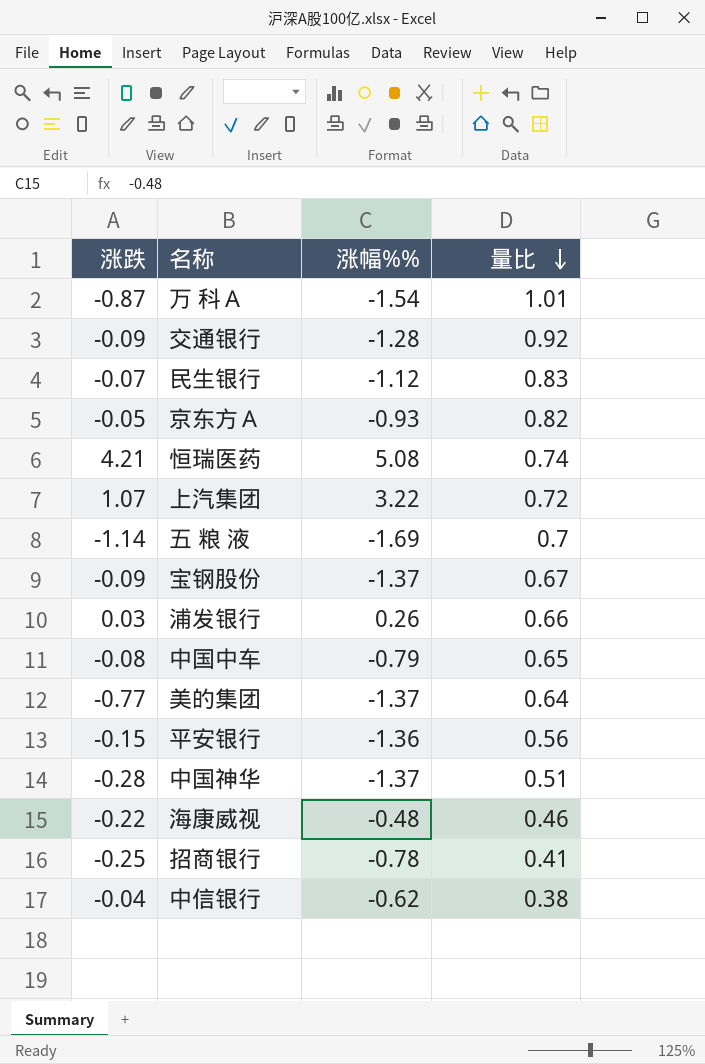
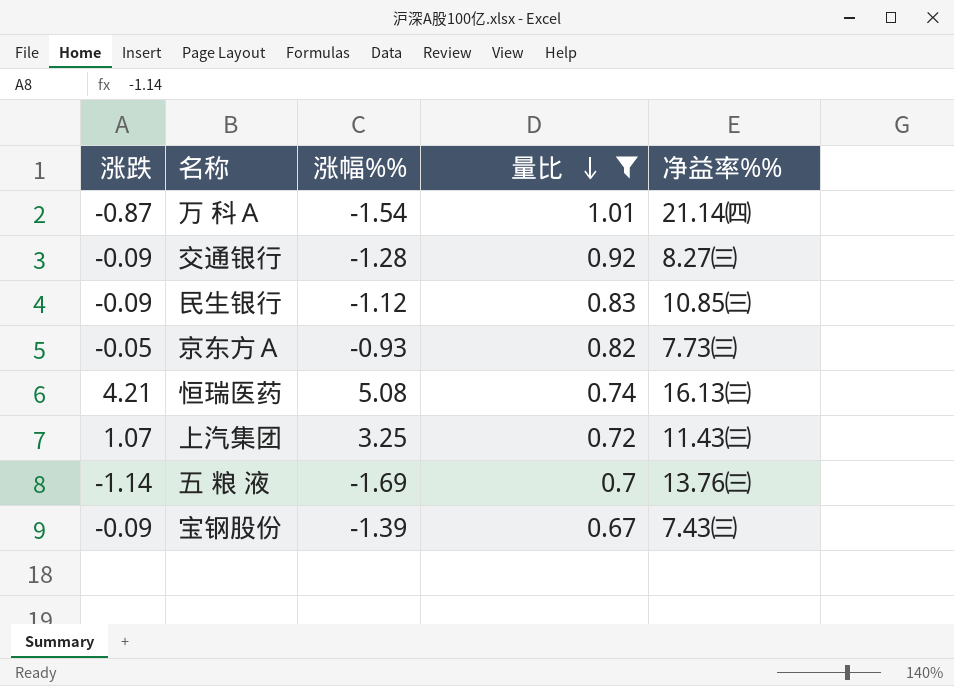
filter: none -> 量比 >= 0.67
column 净益率%% | position: none -> 5
民生银行 | 涨跌: -0.07 -> -0.09
上汽集团 | 涨幅%%: 3.22 -> 3.25
宝钢股份 | 涨幅%%: -1.37 -> -1.39

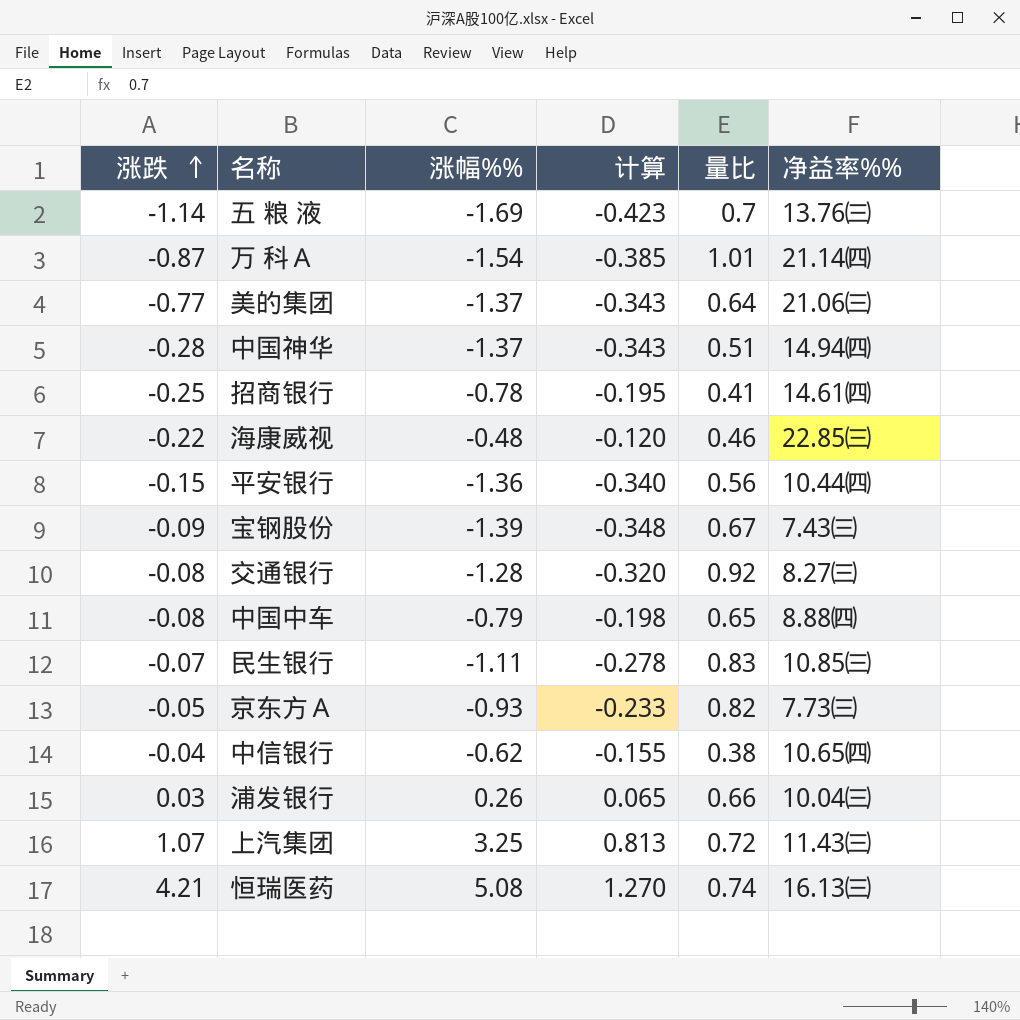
filter: 量比 >= 0.67 -> none
row order: 量比 descending -> 涨跌 ascending
column 计算 | formula: none -> [涨幅%%] * 0.25
交通银行 | 涨跌: -0.09 -> -0.08
民生银行 | 涨跌: -0.09 -> -0.07
民生银行 | 涨幅%%: -1.12 -> -1.11

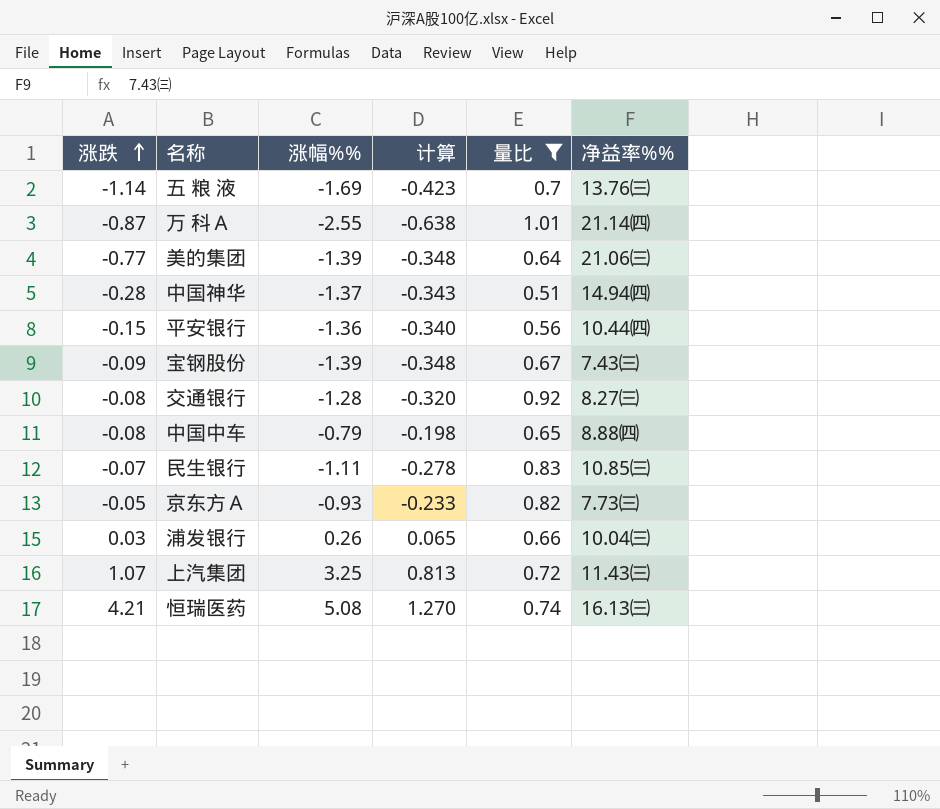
filter: none -> 量比 >= 0.51
万 科Ａ | 涨幅%%: -1.54 -> -2.55
万 科Ａ | 计算: -0.385 -> -0.638
美的集团 | 涨幅%%: -1.37 -> -1.39
美的集团 | 计算: -0.343 -> -0.348

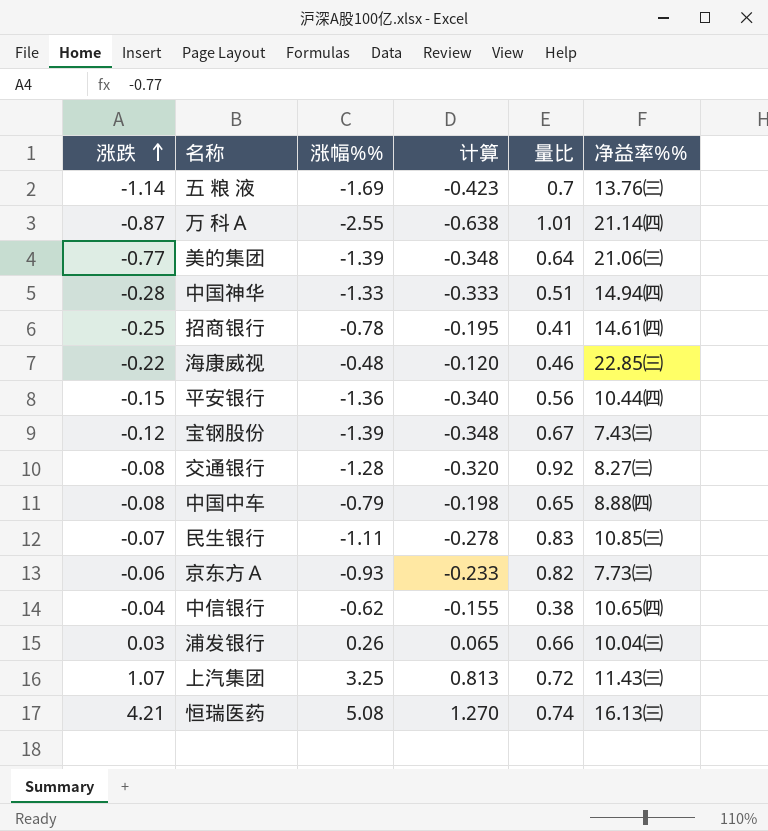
filter: 量比 >= 0.51 -> none
中国神华 | 涨幅%%: -1.37 -> -1.33
中国神华 | 计算: -0.343 -> -0.333
宝钢股份 | 涨跌: -0.09 -> -0.12
京东方Ａ | 涨跌: -0.05 -> -0.06

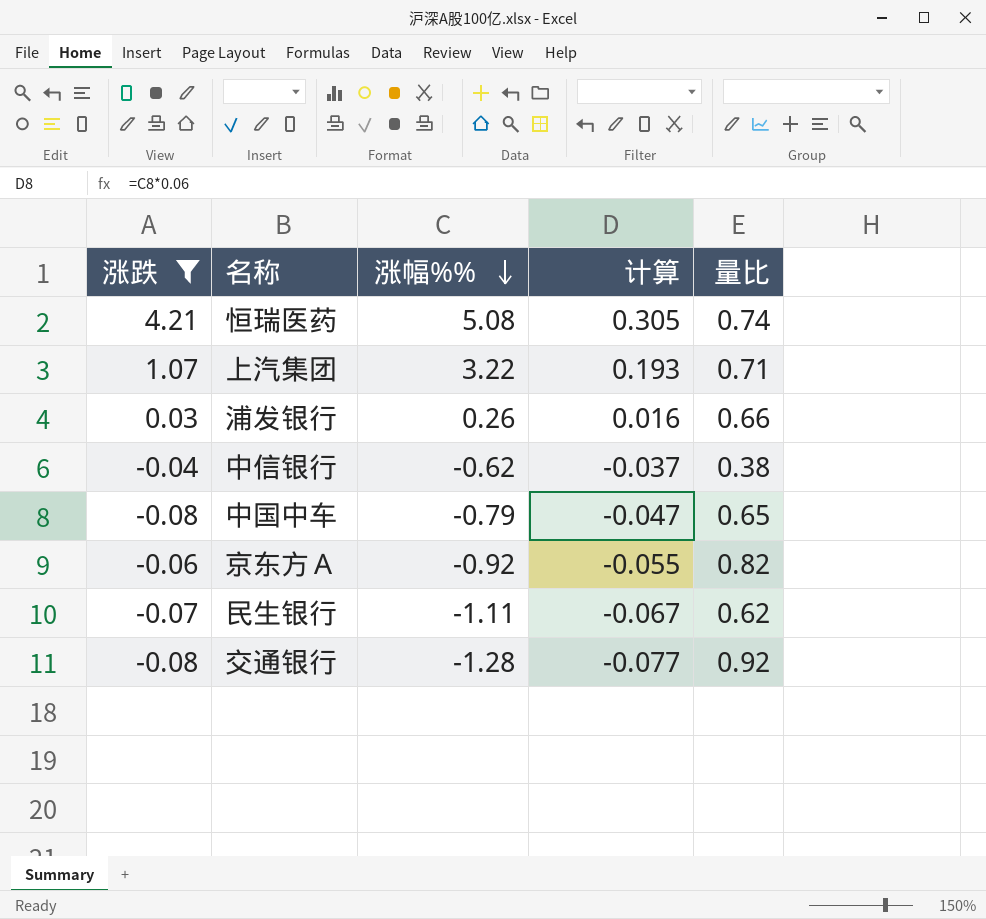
filter: none -> 涨跌 >= -0.08
row order: 涨跌 ascending -> 涨幅%% descending
column 净益率%% | position: 6 -> none
column 计算 | formula: [涨幅%%] * 0.25 -> [涨幅%%] * 0.06
上汽集团 | 涨幅%%: 3.25 -> 3.22
上汽集团 | 量比: 0.72 -> 0.71
京东方Ａ | 涨幅%%: -0.93 -> -0.92
民生银行 | 量比: 0.83 -> 0.62

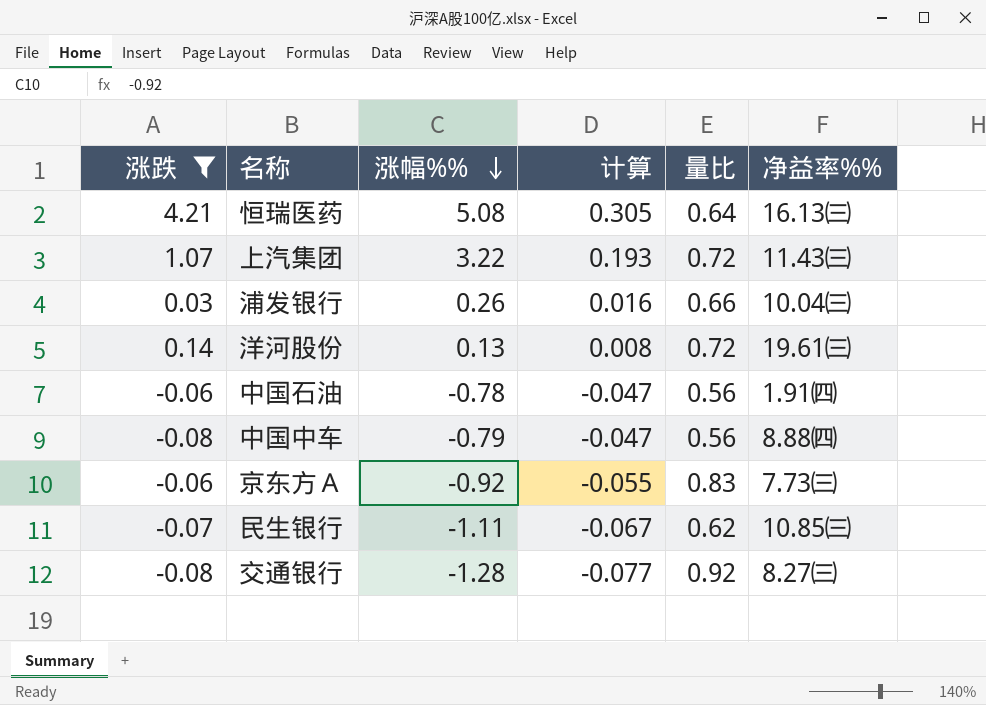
column 净益率%% | position: none -> 6
row 中信银行: -0.04 | -0.62 | -0.037 | 0.38 -> none
恒瑞医药 | 量比: 0.74 -> 0.64
上汽集团 | 量比: 0.71 -> 0.72
row 洋河股份: none -> 0.14 | 0.13 | 0.008 | 0.72 | 19.61㈢
row 中国石油: none -> -0.06 | -0.78 | -0.047 | 0.56 | 1.91㈣
中国中车 | 量比: 0.65 -> 0.56
京东方Ａ | 量比: 0.82 -> 0.83

